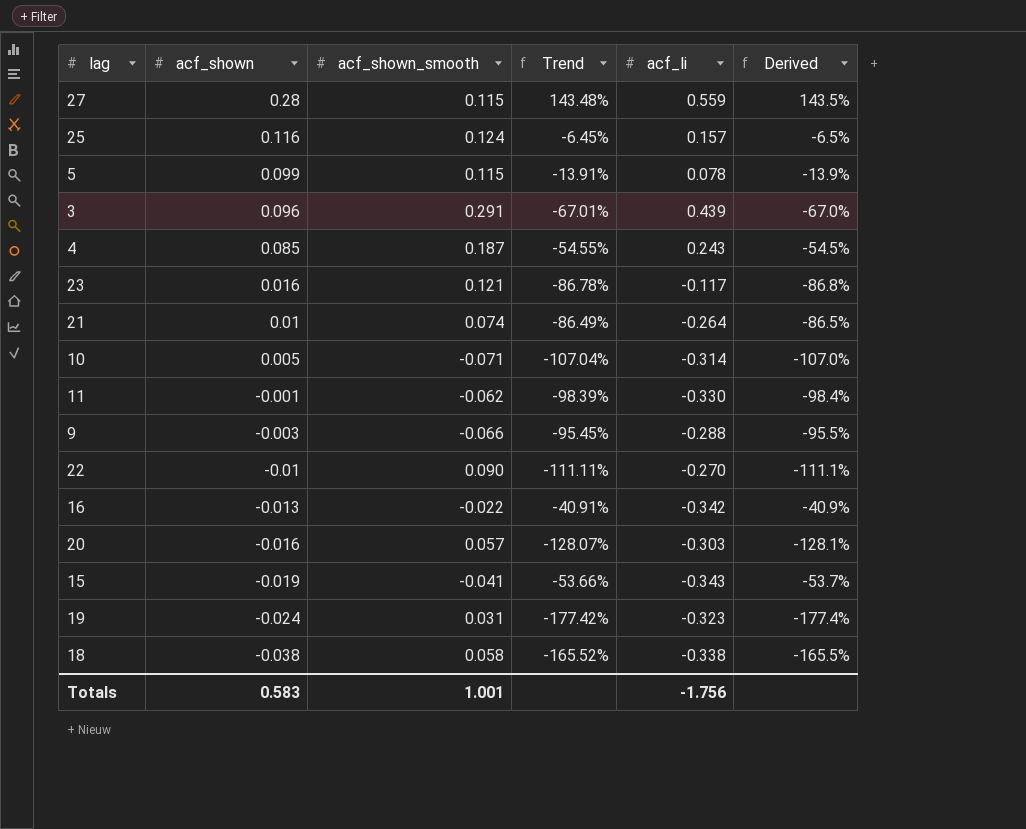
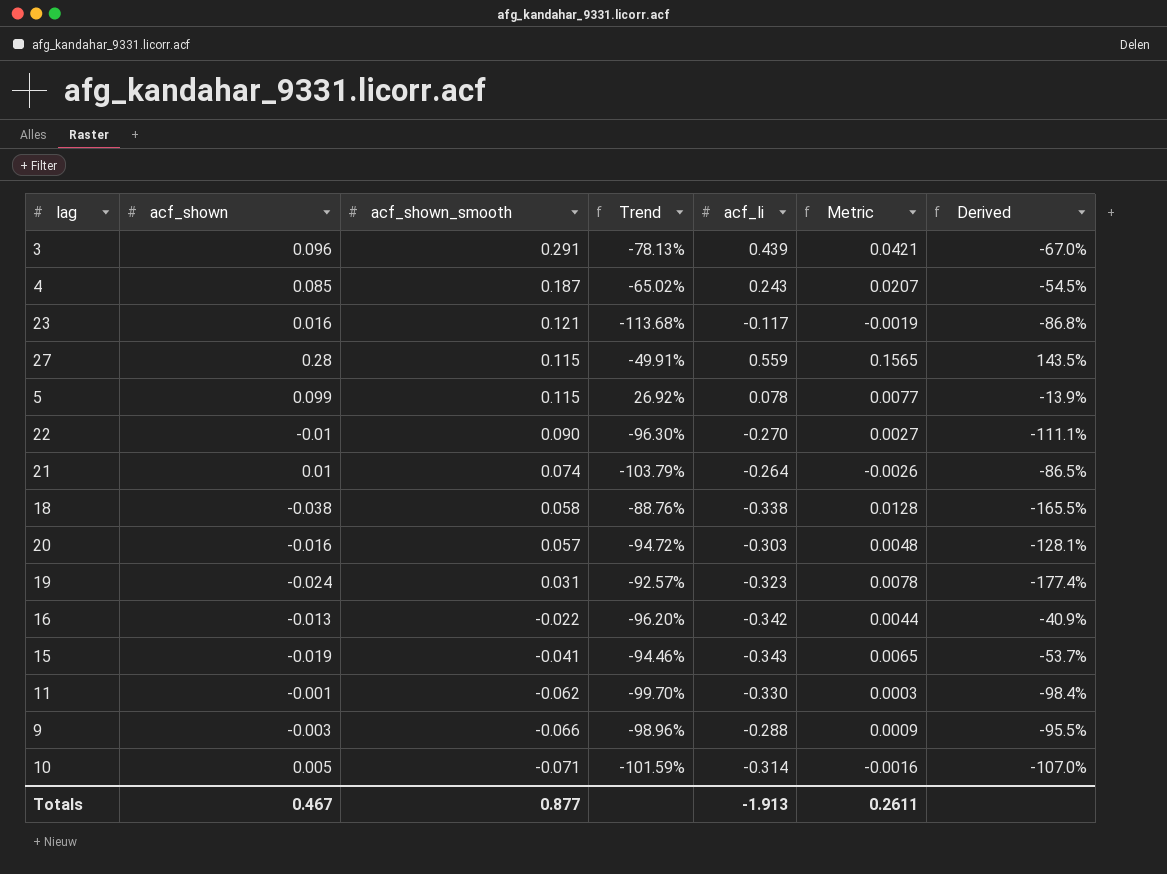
row order: acf_shown descending -> acf_shown_smooth descending
column Trend | formula: ([acf_shown] - [acf_shown_smooth]) / [acf_shown_smooth] -> ([acf_shown] - [acf_li]) / [acf_li]
column Metric | formula: none -> [acf_shown] * [acf_li]
row 25: 0.116 | 0.124 | -6.45% | 0.157 | -6.5% -> none
Totals | acf_shown: 0.583 -> 0.467
Totals | acf_shown_smooth: 1.001 -> 0.877
Totals | acf_li: -1.756 -> -1.913

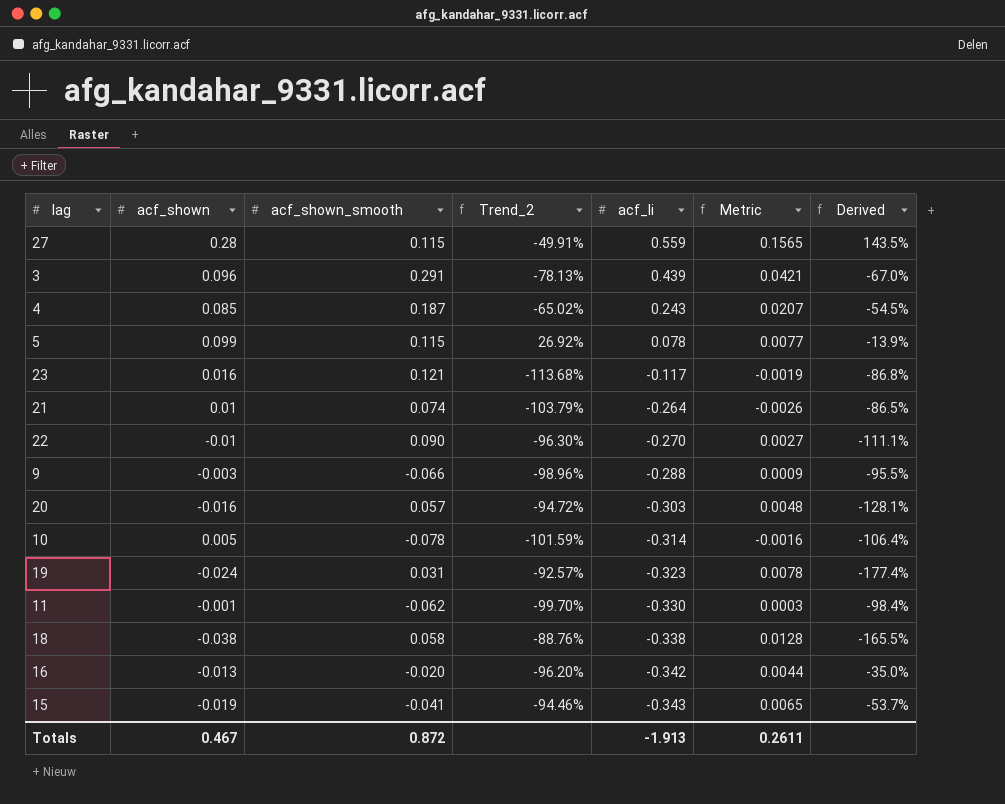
row order: acf_shown_smooth descending -> acf_li descending
column name: Trend -> Trend_2
10 | acf_shown_smooth: -0.071 -> -0.078
10 | Derived: -107.0% -> -106.4%
16 | acf_shown_smooth: -0.022 -> -0.020
16 | Derived: -40.9% -> -35.0%
Totals | acf_shown_smooth: 0.877 -> 0.872

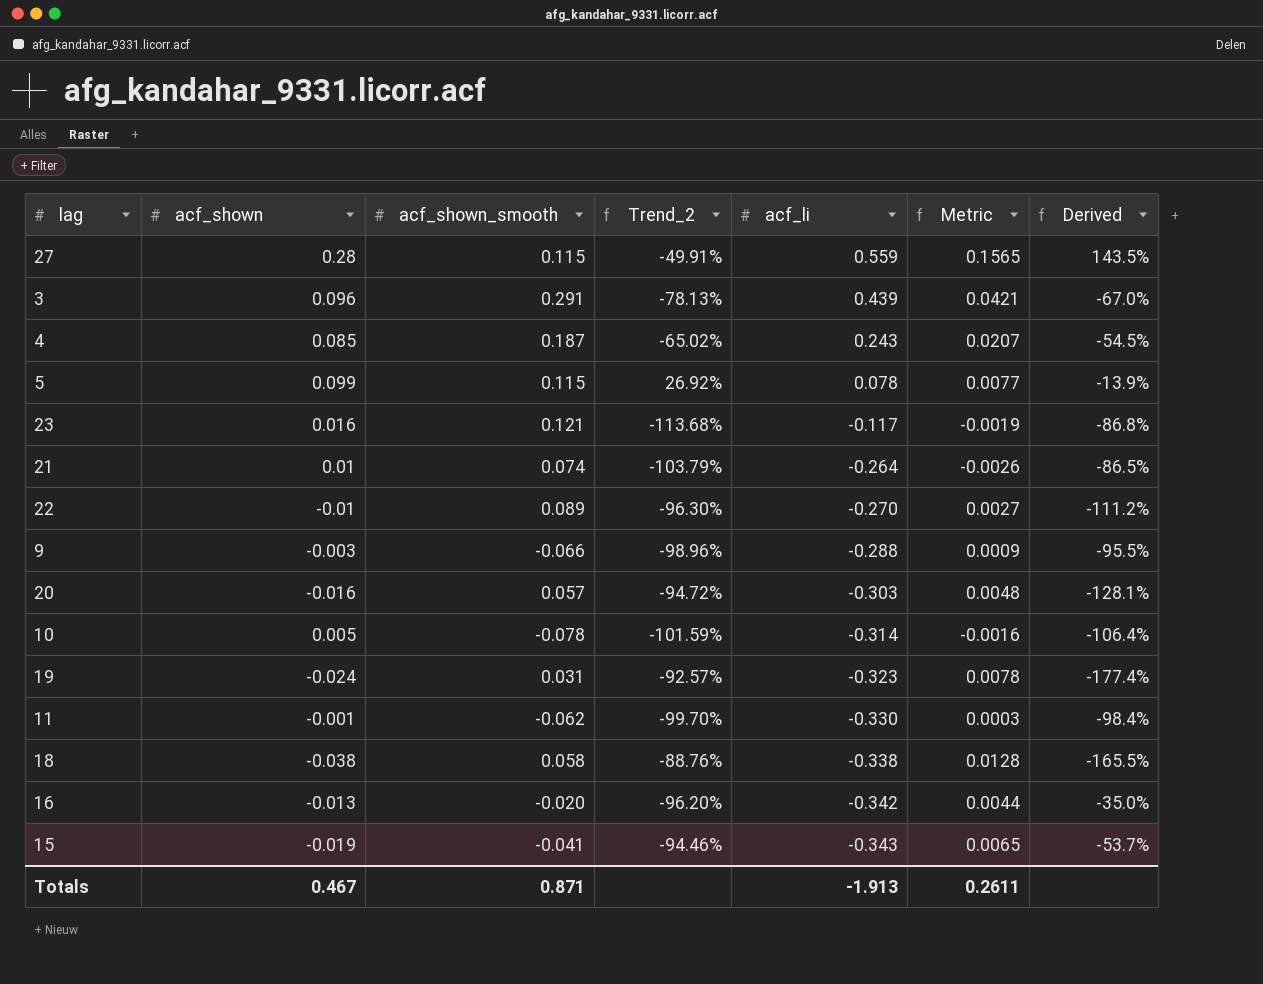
22 | acf_shown_smooth: 0.090 -> 0.089
22 | Derived: -111.1% -> -111.2%
Totals | acf_shown_smooth: 0.872 -> 0.871

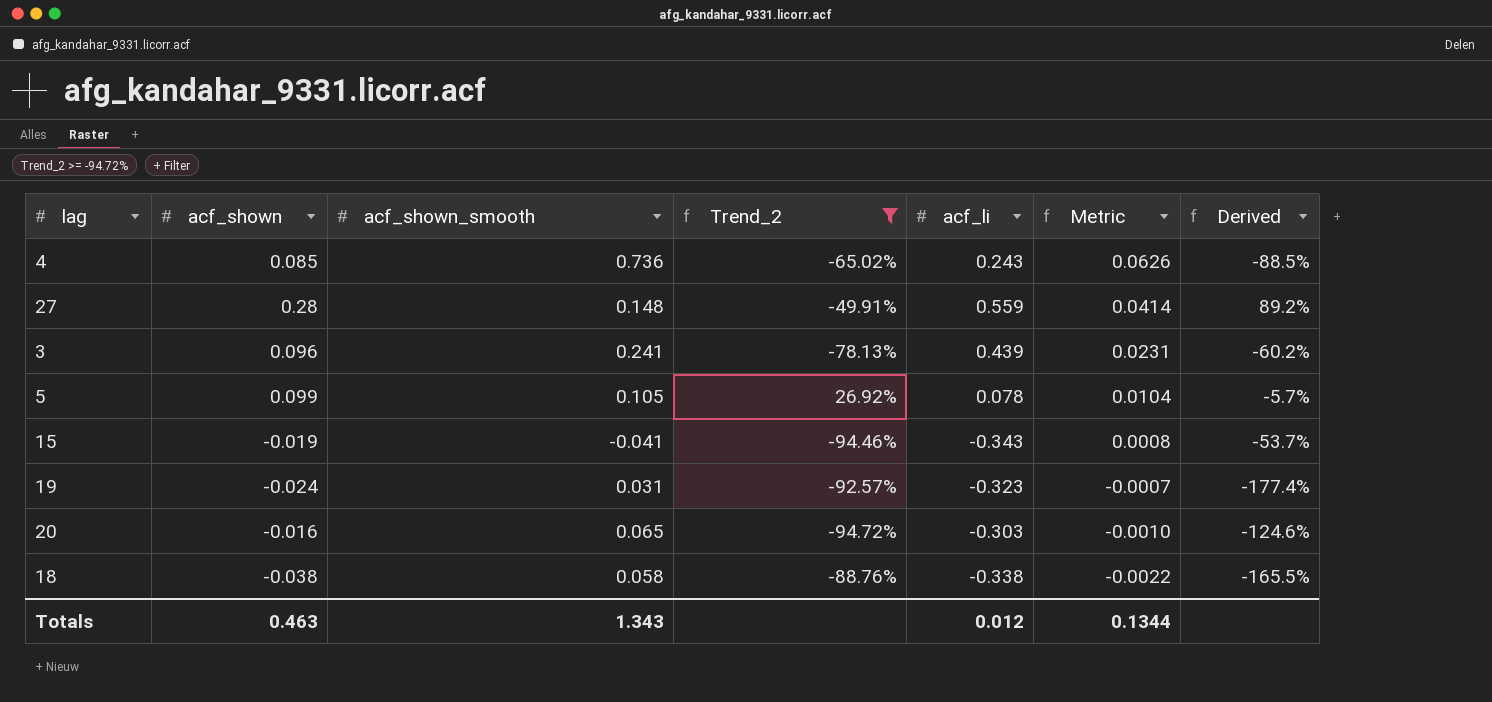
filter: none -> Trend_2 >= -94.72%
row order: acf_li descending -> Metric descending
column Metric | formula: [acf_shown] * [acf_li] -> [acf_shown] * [acf_shown_smooth]
4 | acf_shown_smooth: 0.187 -> 0.736
4 | Derived: -54.5% -> -88.5%
27 | acf_shown_smooth: 0.115 -> 0.148
27 | Derived: 143.5% -> 89.2%
3 | acf_shown_smooth: 0.291 -> 0.241
3 | Derived: -67.0% -> -60.2%
5 | acf_shown_smooth: 0.115 -> 0.105
5 | Derived: -13.9% -> -5.7%
20 | acf_shown_smooth: 0.057 -> 0.065
20 | Derived: -128.1% -> -124.6%
Totals | acf_shown: 0.467 -> 0.463
Totals | acf_shown_smooth: 0.871 -> 1.343
Totals | acf_li: -1.913 -> 0.012
Totals | Metric: 0.2611 -> 0.1344

